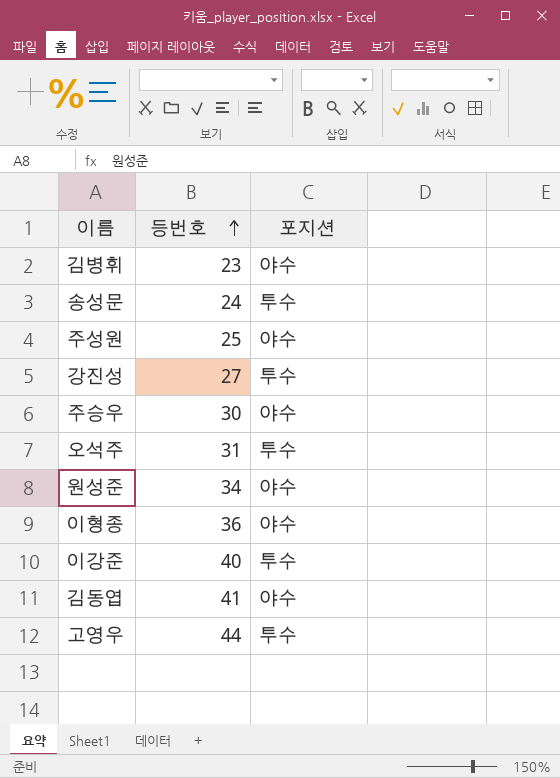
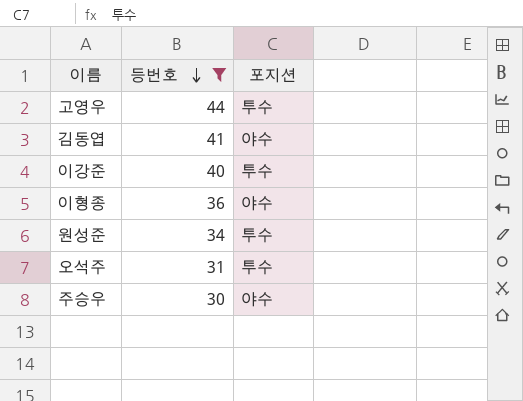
filter: none -> 등번호 >= 30
row order: 등번호 ascending -> 등번호 descending
원성준 | 포지션: 야수 -> 투수

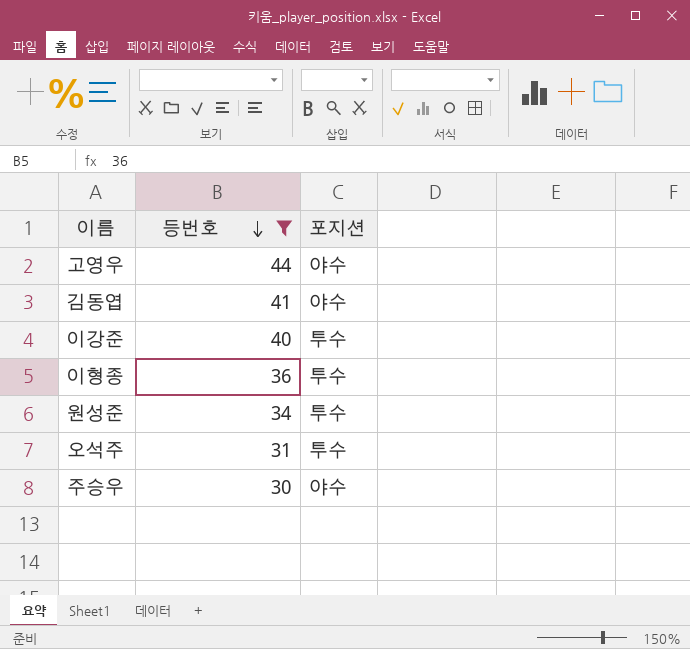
고영우 | 포지션: 투수 -> 야수
이형종 | 포지션: 야수 -> 투수

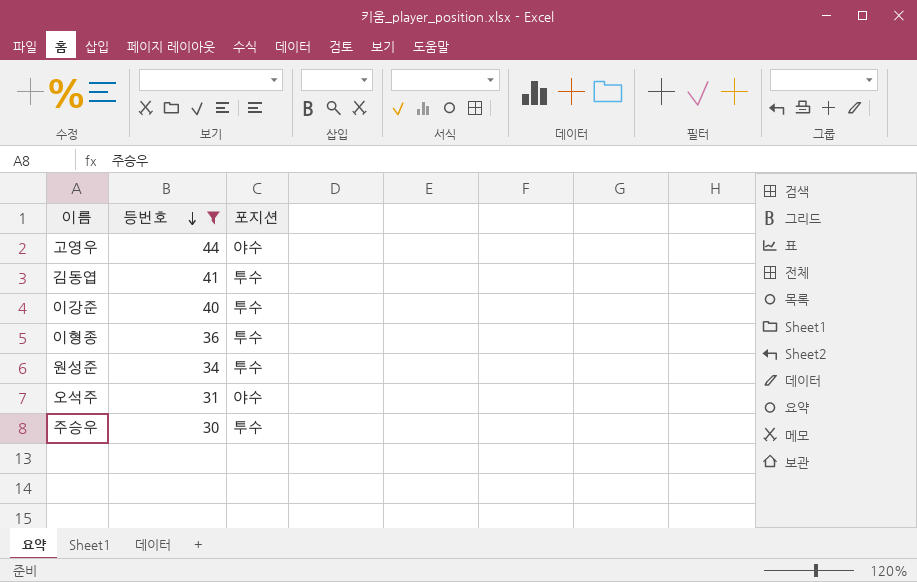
김동엽 | 포지션: 야수 -> 투수
오석주 | 포지션: 투수 -> 야수
주승우 | 포지션: 야수 -> 투수

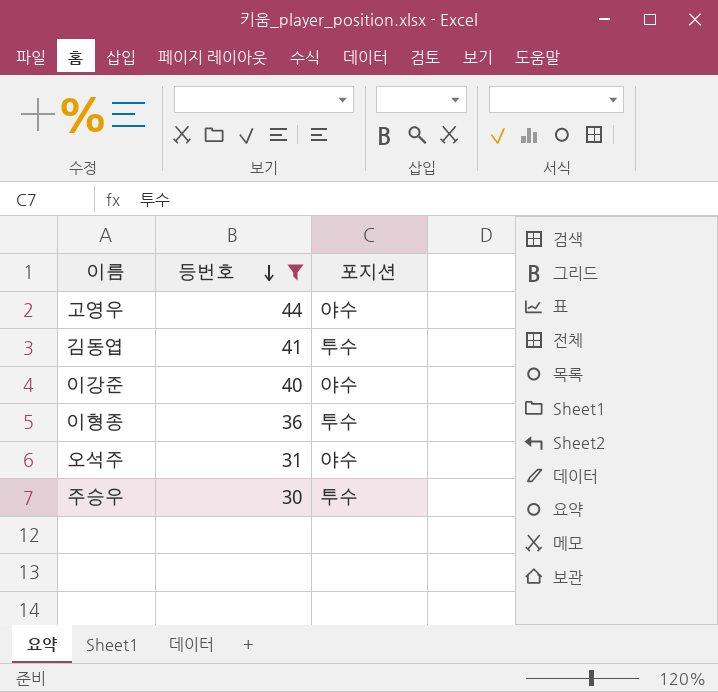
row 원성준: 34 | 투수 -> none
이강준 | 포지션: 투수 -> 야수

